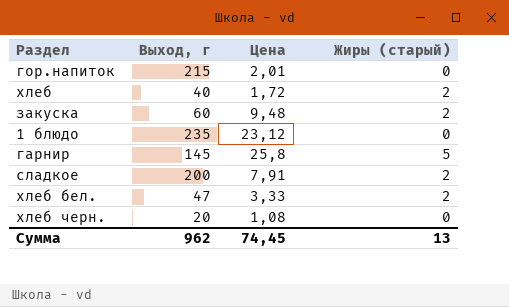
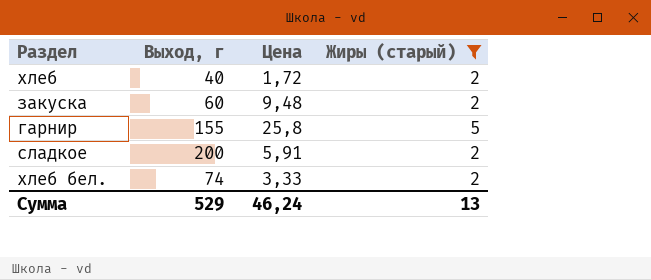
filter: none -> Жиры (старый) != 0
гарнир | Выход, г: 145 -> 155
сладкое | Цена: 7,91 -> 5,91
хлеб бел. | Выход, г: 47 -> 74
Сумма | Выход, г: 962 -> 529
Сумма | Цена: 74,45 -> 46,24

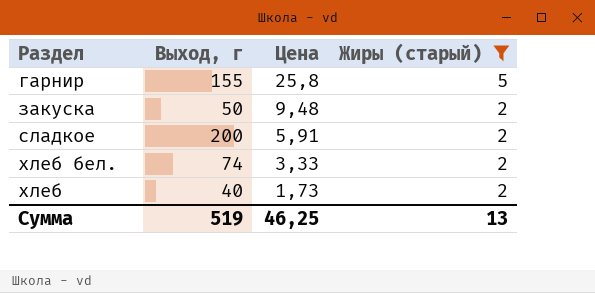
row order: none -> Цена descending
закуска | Выход, г: 60 -> 50
хлеб | Цена: 1,72 -> 1,73
Сумма | Выход, г: 529 -> 519
Сумма | Цена: 46,24 -> 46,25

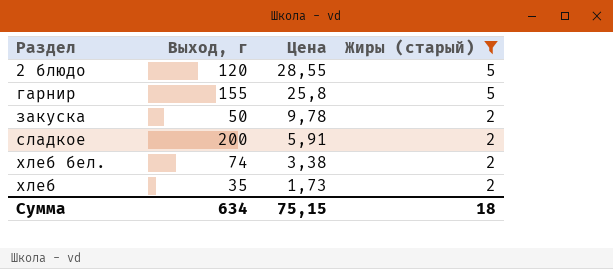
row 2 блюдо: none -> 120 | 28,55 | 5
закуска | Цена: 9,48 -> 9,78
хлеб бел. | Цена: 3,33 -> 3,38
хлеб | Выход, г: 40 -> 35
Сумма | Выход, г: 519 -> 634
Сумма | Цена: 46,25 -> 75,15
Сумма | Жиры (старый): 13 -> 18

